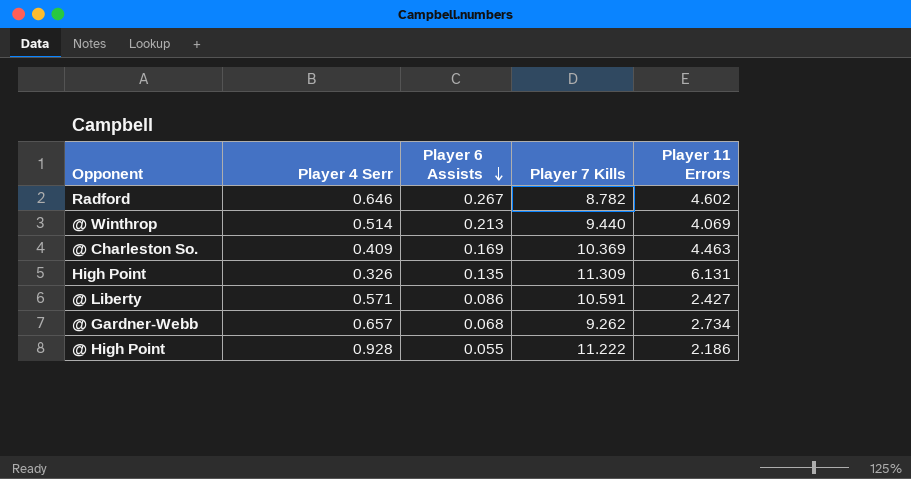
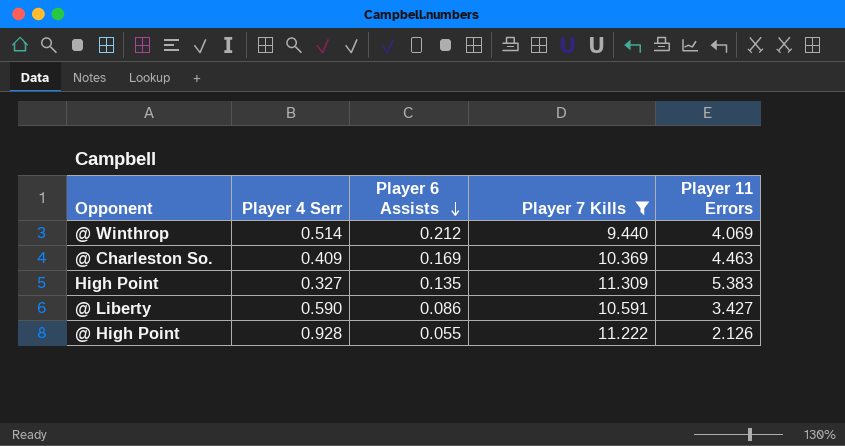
filter: none -> Player 7 Kills >= 9.440
@ Winthrop | Player 6 Assists: 0.213 -> 0.212
High Point | Player 4 Serr: 0.326 -> 0.327
High Point | Player 11 Errors: 6.131 -> 5.383
@ Liberty | Player 4 Serr: 0.571 -> 0.590
@ Liberty | Player 11 Errors: 2.427 -> 3.427
@ High Point | Player 11 Errors: 2.186 -> 2.126

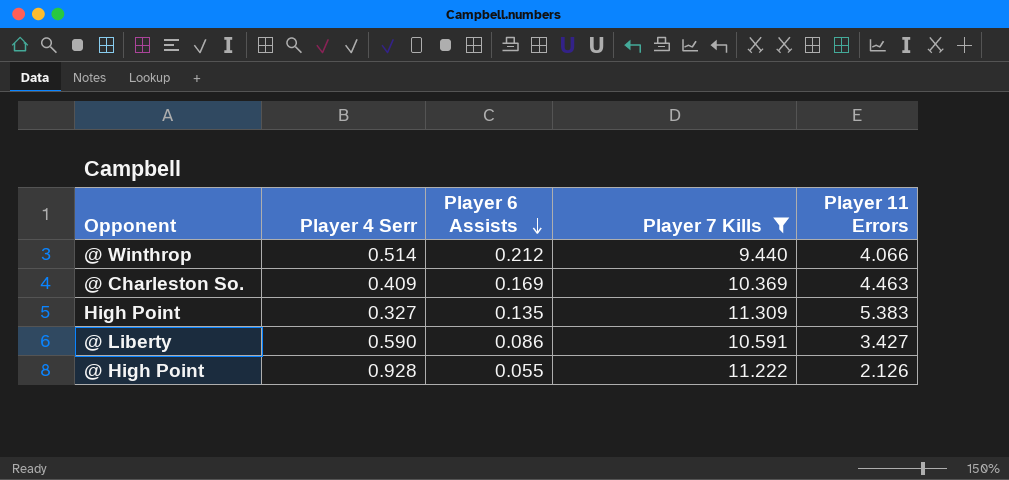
@ Winthrop | Player 11 Errors: 4.069 -> 4.066

